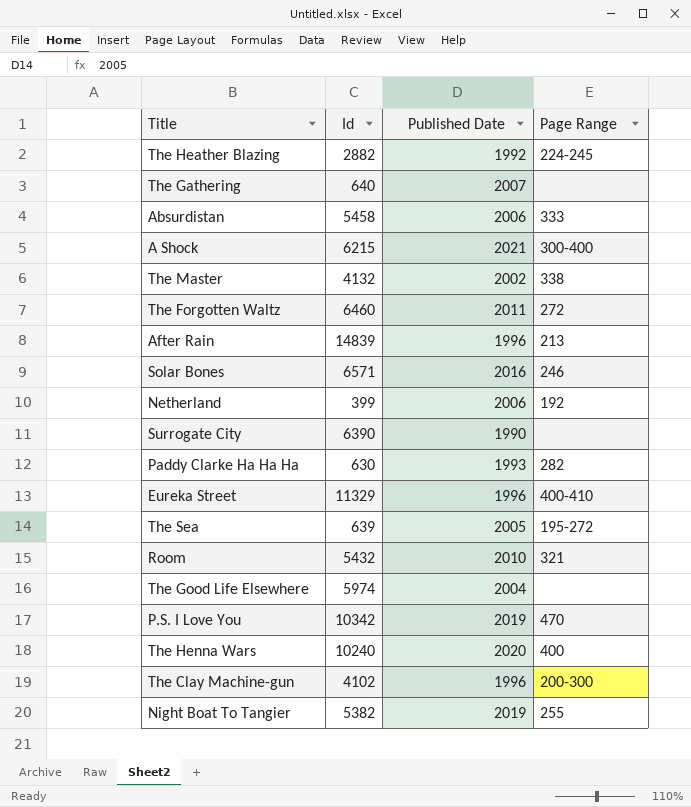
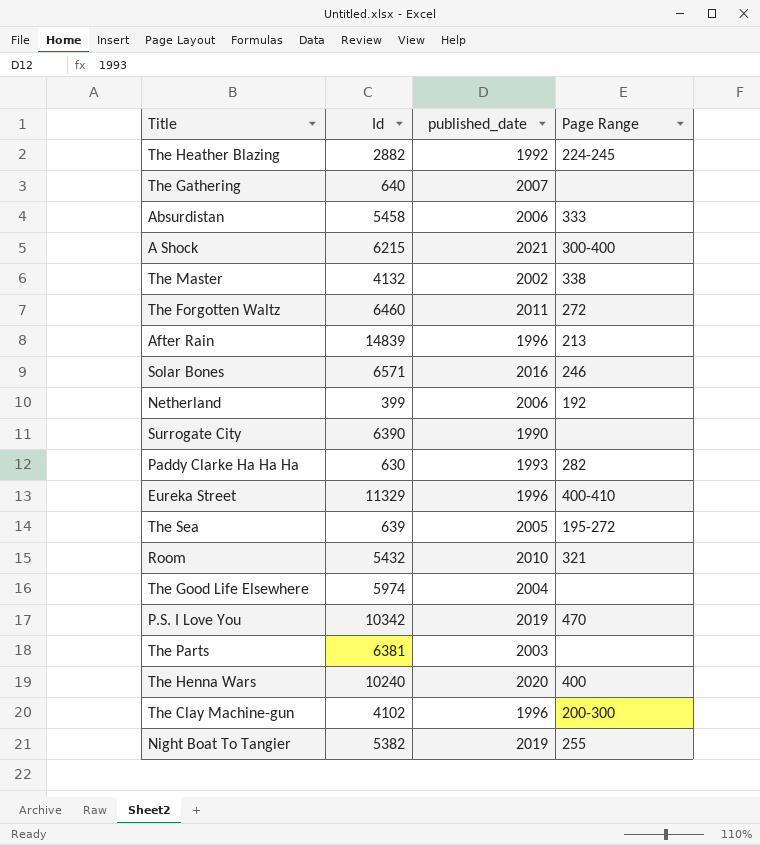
column name: Published Date -> published_date
row The Parts: none -> 6381 | 2003 | none

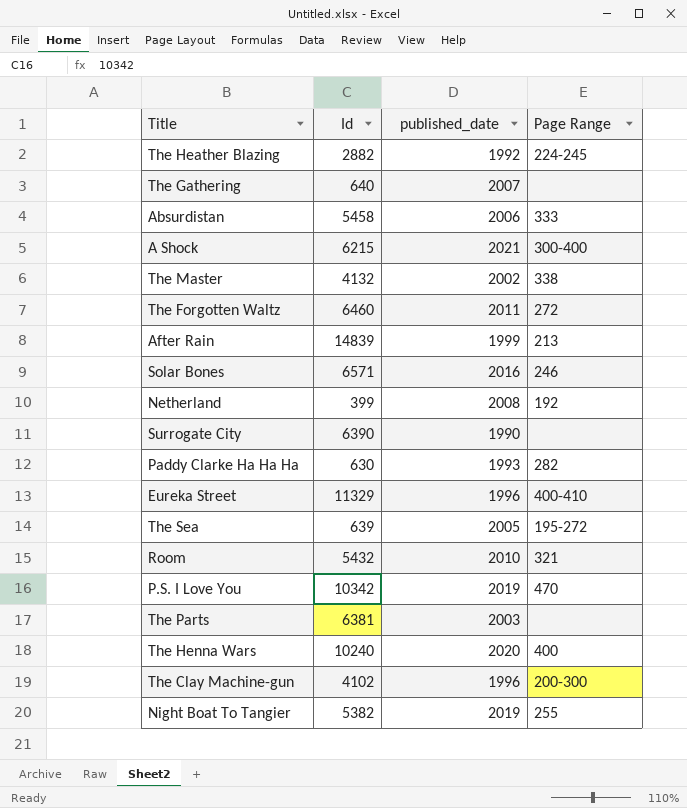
row The Good Life Elsewhere: 5974 | 2004 | none -> none
After Rain | published_date: 1996 -> 1999
Netherland | published_date: 2006 -> 2008

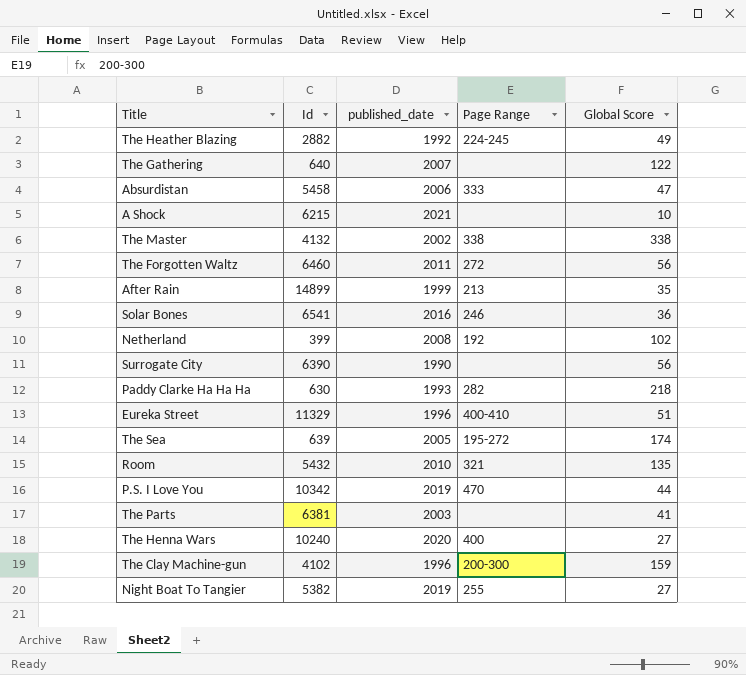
column Global Score | position: none -> 5
A Shock | Page Range: 300-400 -> none
After Rain | Id: 14839 -> 14899
Solar Bones | Id: 6571 -> 6541

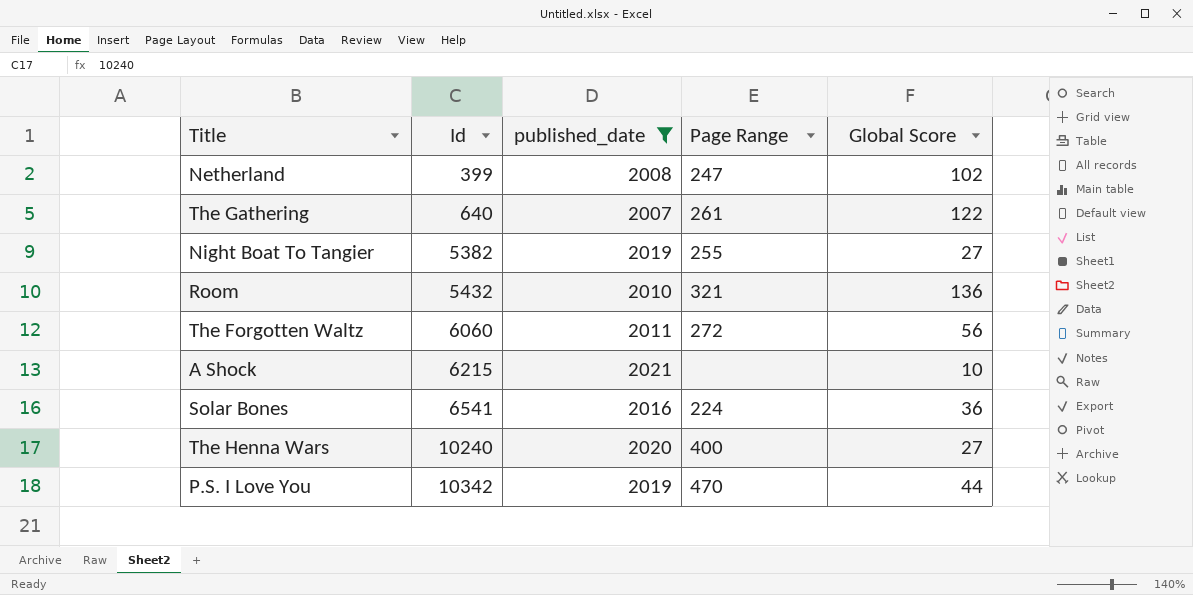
filter: none -> published_date >= 2007
row order: none -> Id ascending
Netherland | Page Range: 192 -> 247
The Gathering | Page Range: none -> 261
Room | Global Score: 135 -> 136
The Forgotten Waltz | Id: 6460 -> 6060
Solar Bones | Page Range: 246 -> 224

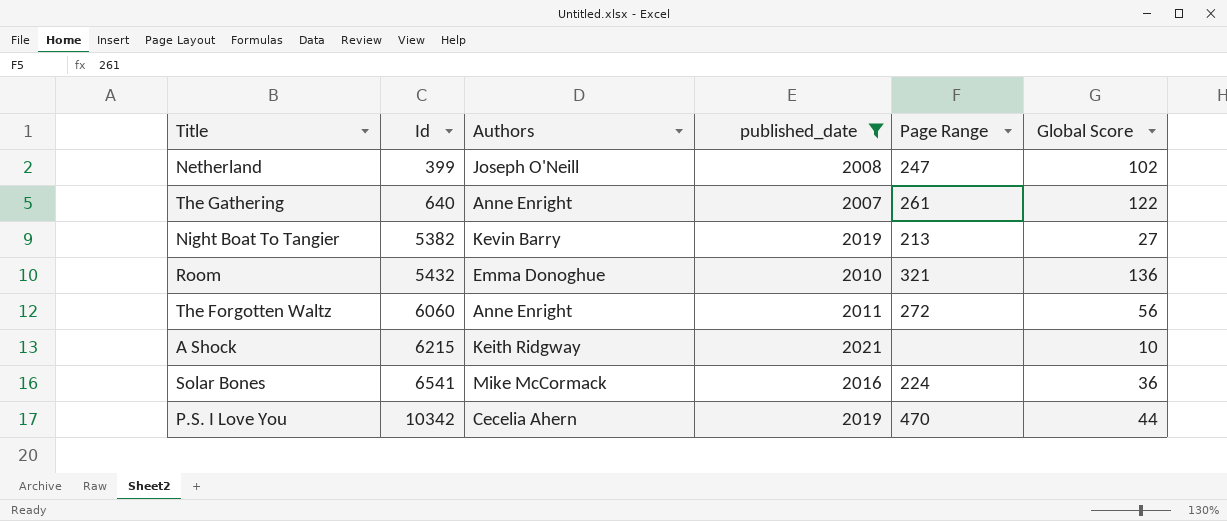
column Authors | position: none -> 3
row The Henna Wars: 10240 | 2020 | 400 | 27 -> none
Night Boat To Tangier | Page Range: 255 -> 213

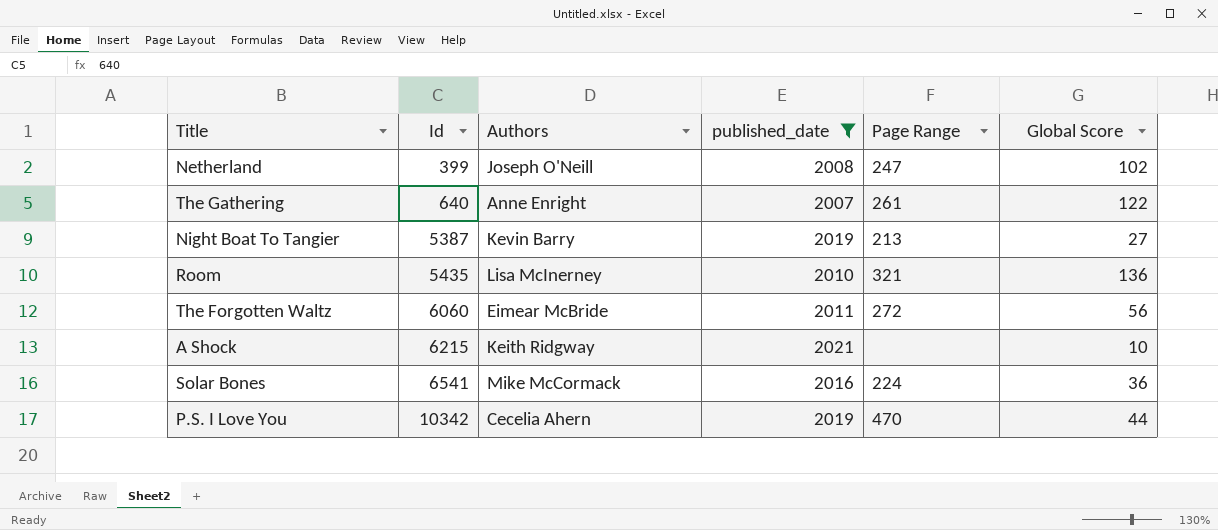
Night Boat To Tangier | Id: 5382 -> 5387
Room | Id: 5432 -> 5435
Room | Authors: Emma Donoghue -> Lisa McInerney
The Forgotten Waltz | Authors: Anne Enright -> Eimear McBride

